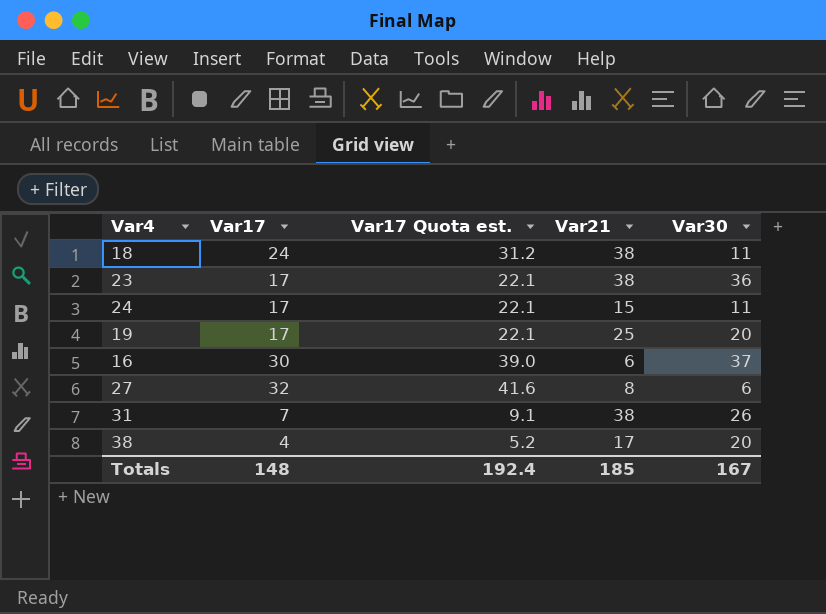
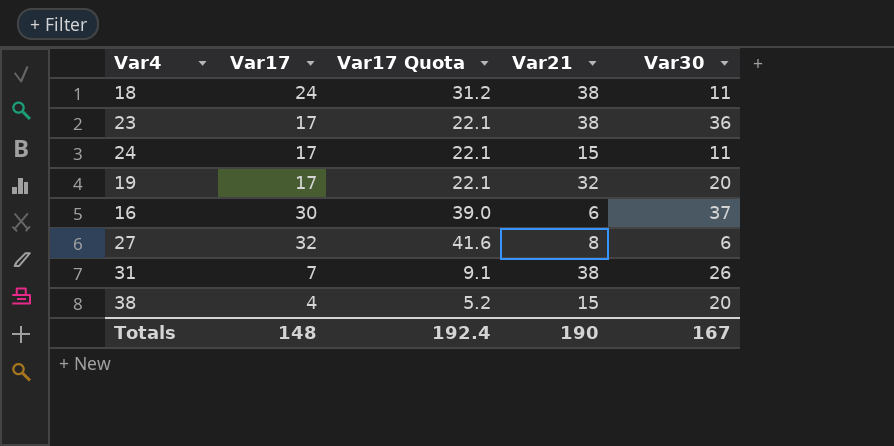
column name: Var17 Quota est. -> Var17 Quota
19 | Var21: 25 -> 32
38 | Var21: 17 -> 15
Totals | Var21: 185 -> 190

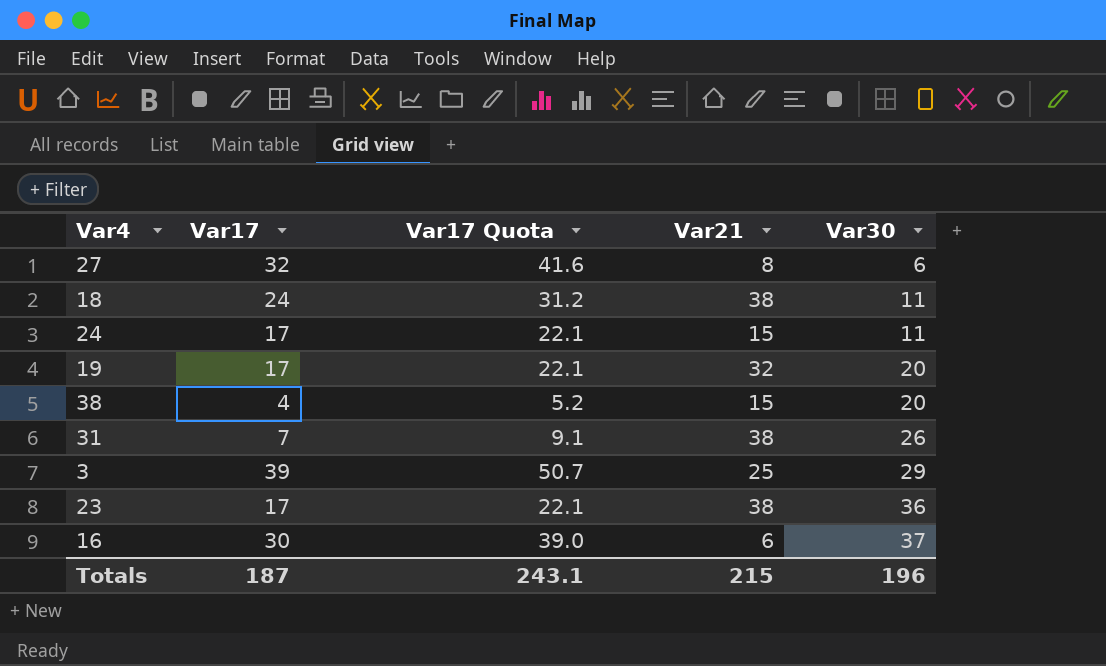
row order: none -> Var30 ascending
row 3: none -> 39 | 50.7 | 25 | 29
Totals | Var17: 148 -> 187
Totals | Var17 Quota: 192.4 -> 243.1
Totals | Var21: 190 -> 215
Totals | Var30: 167 -> 196

